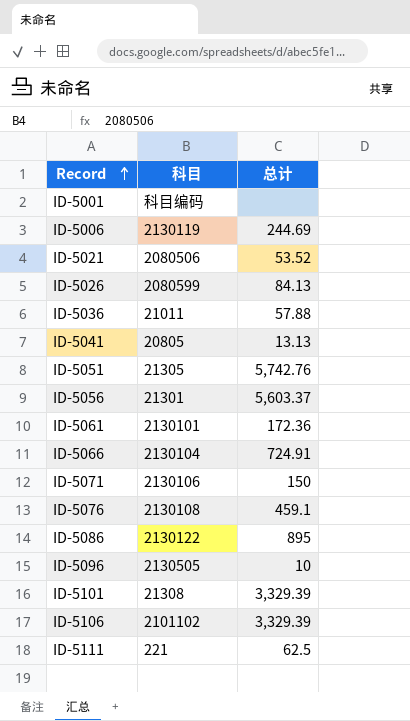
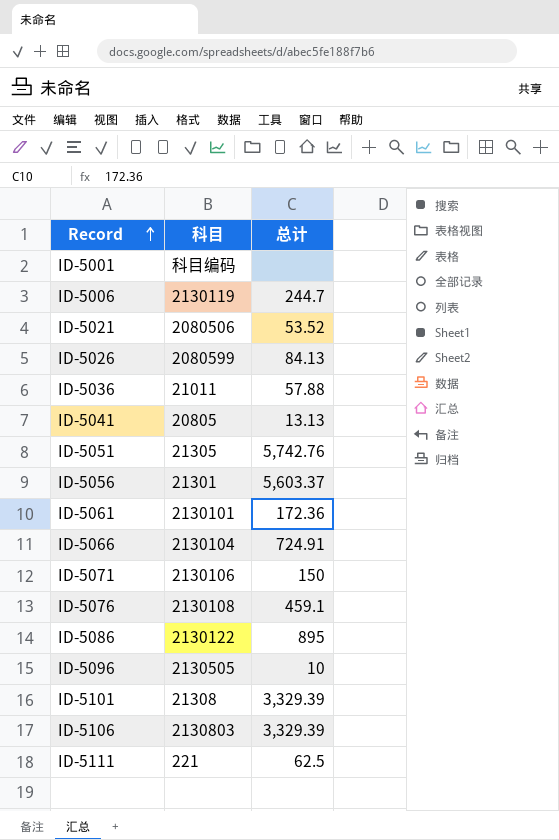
ID-5006 | 总计: 244.69 -> 244.7
ID-5106 | 科目: 2101102 -> 2130803

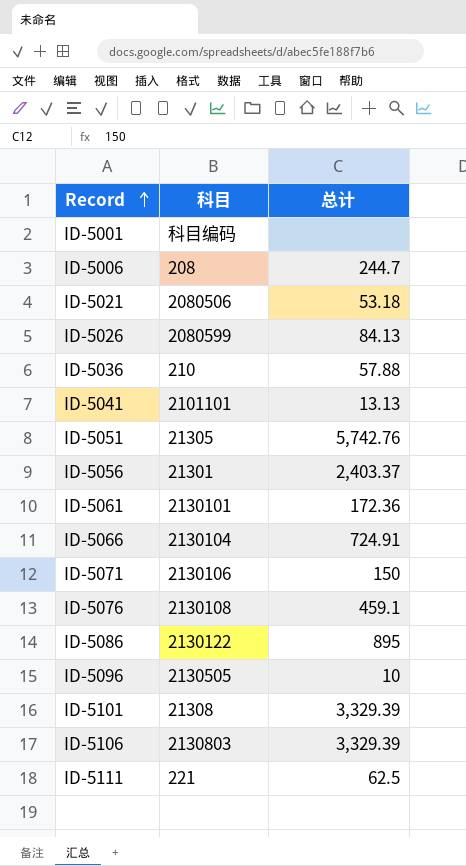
ID-5006 | 科目: 2130119 -> 208
ID-5021 | 总计: 53.52 -> 53.18
ID-5036 | 科目: 21011 -> 210
ID-5041 | 科目: 20805 -> 2101101
ID-5056 | 总计: 5,603.37 -> 2,403.37

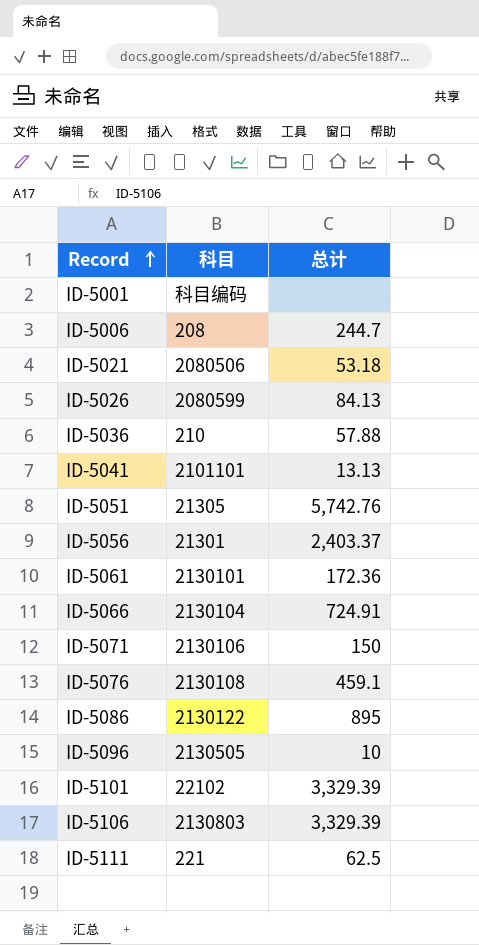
ID-5101 | 科目: 21308 -> 22102

